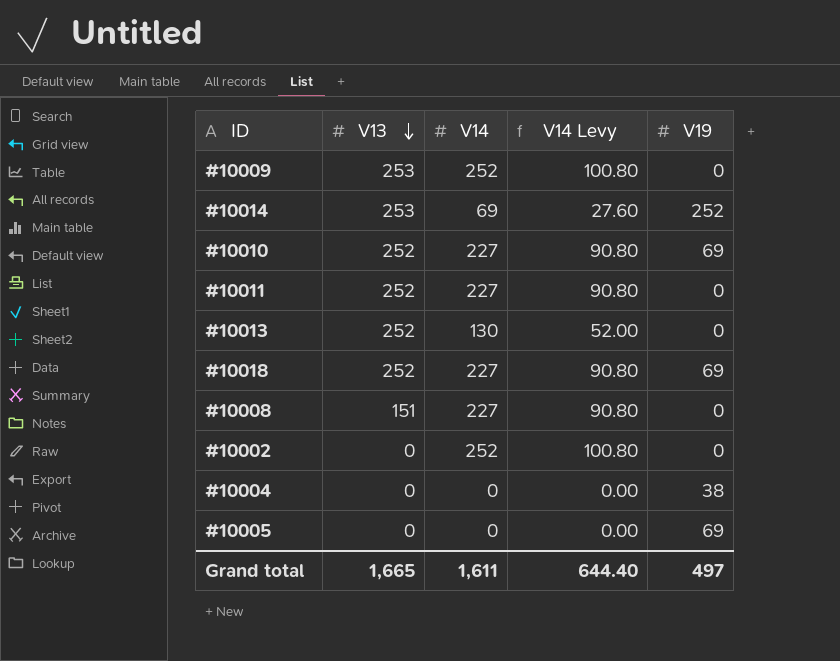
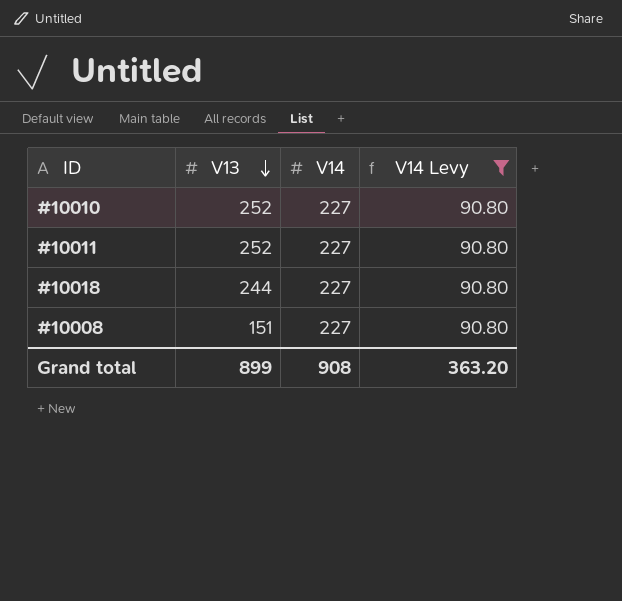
filter: none -> V14 Levy = 90.80
column V19 | position: 5 -> none
#10018 | V13: 252 -> 244
Grand total | V13: 1,665 -> 899
Grand total | V14: 1,611 -> 908
Grand total | V14 Levy: 644.40 -> 363.20

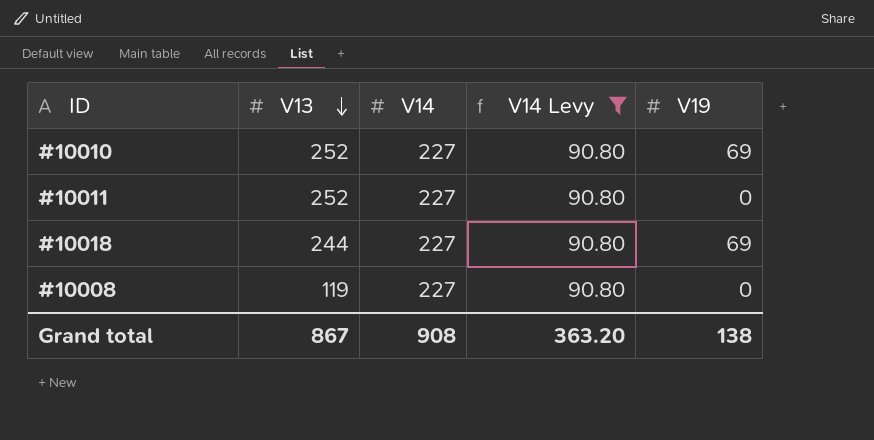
column V19 | position: none -> 5
#10008 | V13: 151 -> 119
Grand total | V13: 899 -> 867

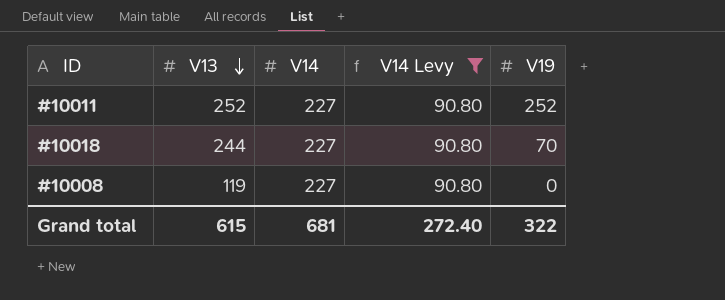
row #10010: 252 | 227 | 90.80 | 69 -> none
#10011 | V19: 0 -> 252
#10018 | V19: 69 -> 70
Grand total | V13: 867 -> 615
Grand total | V14: 908 -> 681
Grand total | V14 Levy: 363.20 -> 272.40
Grand total | V19: 138 -> 322

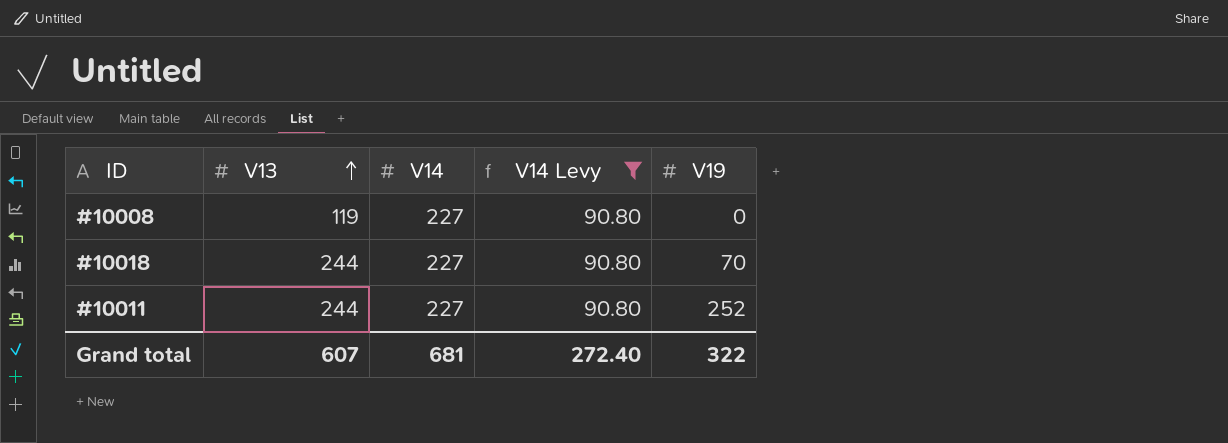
row order: V13 descending -> V13 ascending
#10011 | V13: 252 -> 244
Grand total | V13: 615 -> 607

